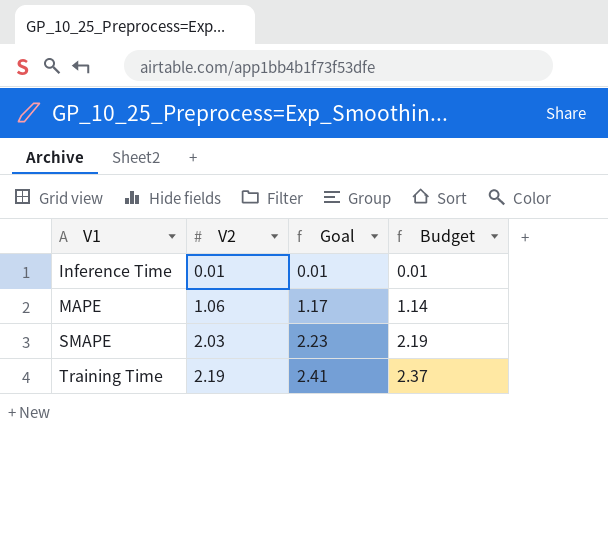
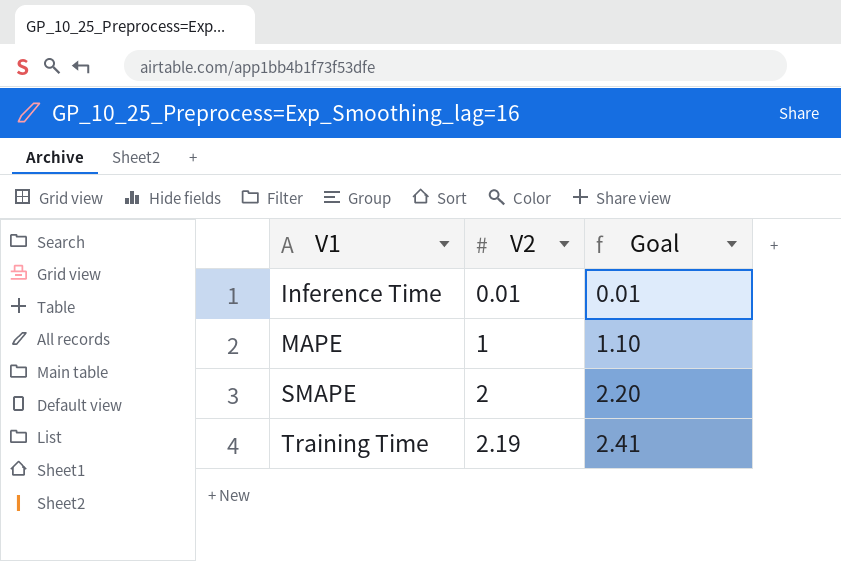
column Budget | formula: [V2] * 1.08 -> none
MAPE | V2: 1.06 -> 1
MAPE | Goal: 1.17 -> 1.10
SMAPE | V2: 2.03 -> 2
SMAPE | Goal: 2.23 -> 2.20

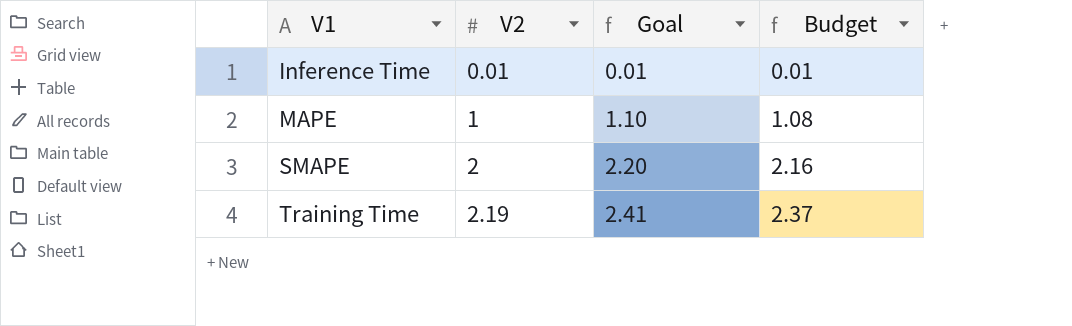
column Budget | formula: none -> [V2] * 1.08

